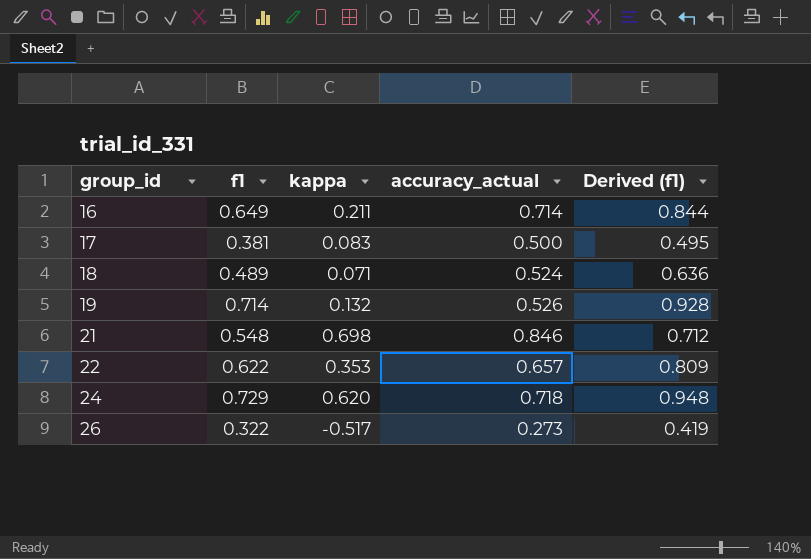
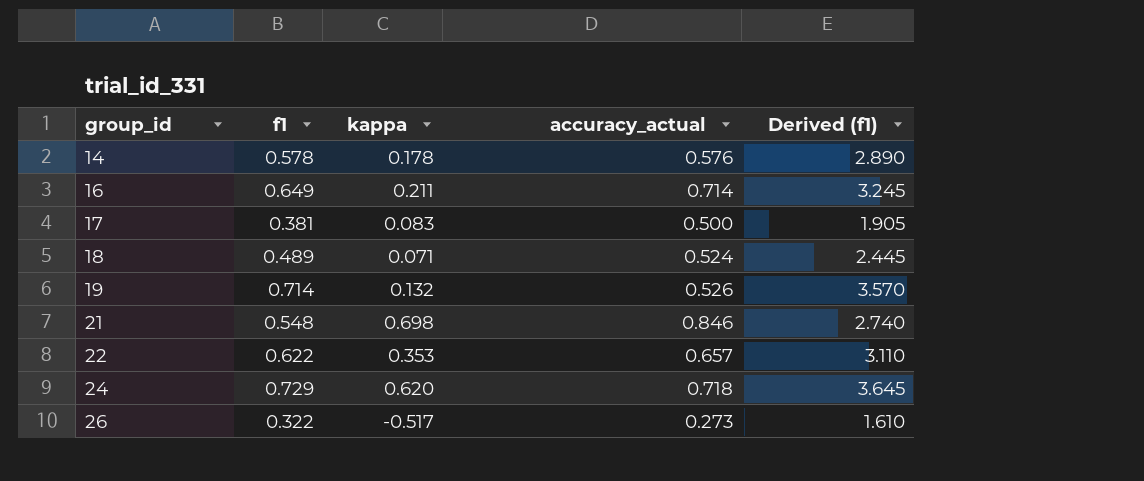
column Derived (f1) | formula: [f1] * 1.3 -> [f1] * 5
row 14: none -> 0.578 | 0.178 | 0.576 | 2.890

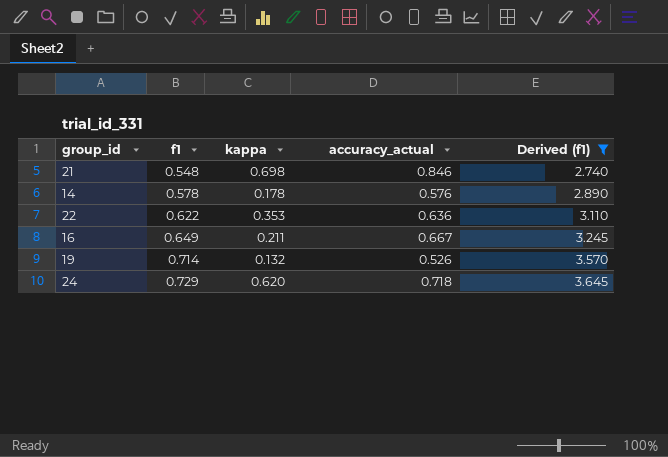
filter: none -> Derived (f1) >= 2.740
row order: group_id ascending -> f1 ascending
22 | accuracy_actual: 0.657 -> 0.636
16 | accuracy_actual: 0.714 -> 0.667

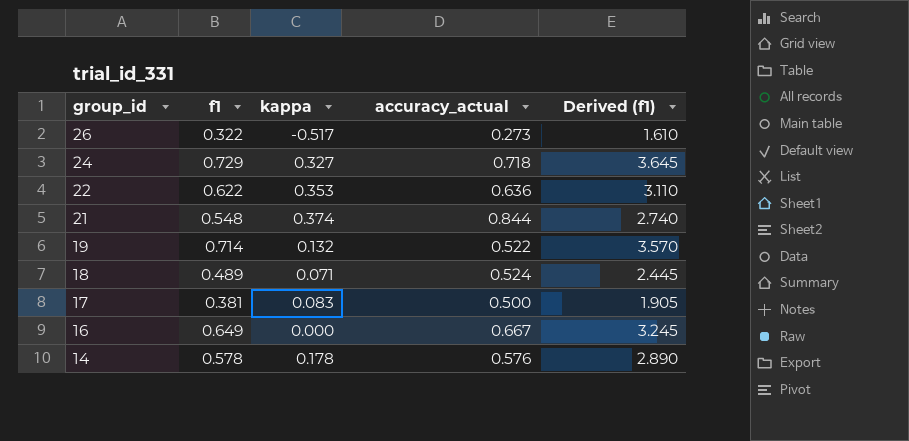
filter: Derived (f1) >= 2.740 -> none
row order: f1 ascending -> group_id descending
24 | kappa: 0.620 -> 0.327
21 | kappa: 0.698 -> 0.374
21 | accuracy_actual: 0.846 -> 0.844
19 | accuracy_actual: 0.526 -> 0.522
16 | kappa: 0.211 -> 0.000

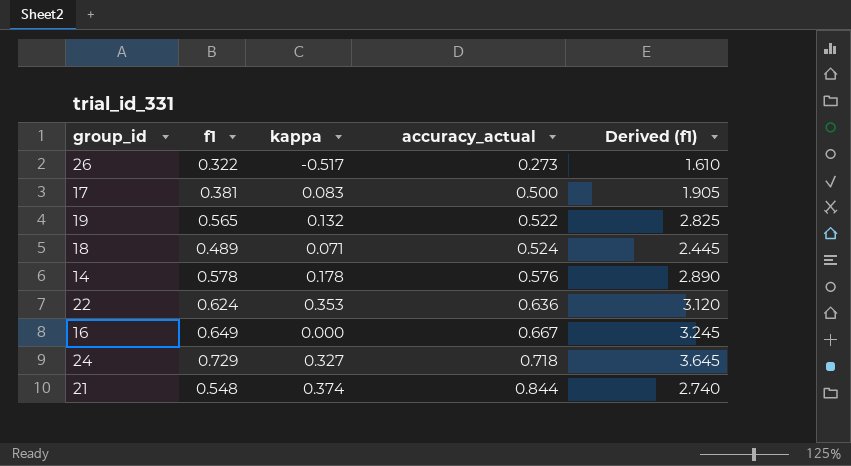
row order: group_id descending -> accuracy_actual ascending
19 | f1: 0.714 -> 0.565
19 | Derived (f1): 3.570 -> 2.825
22 | f1: 0.622 -> 0.624
22 | Derived (f1): 3.110 -> 3.120

